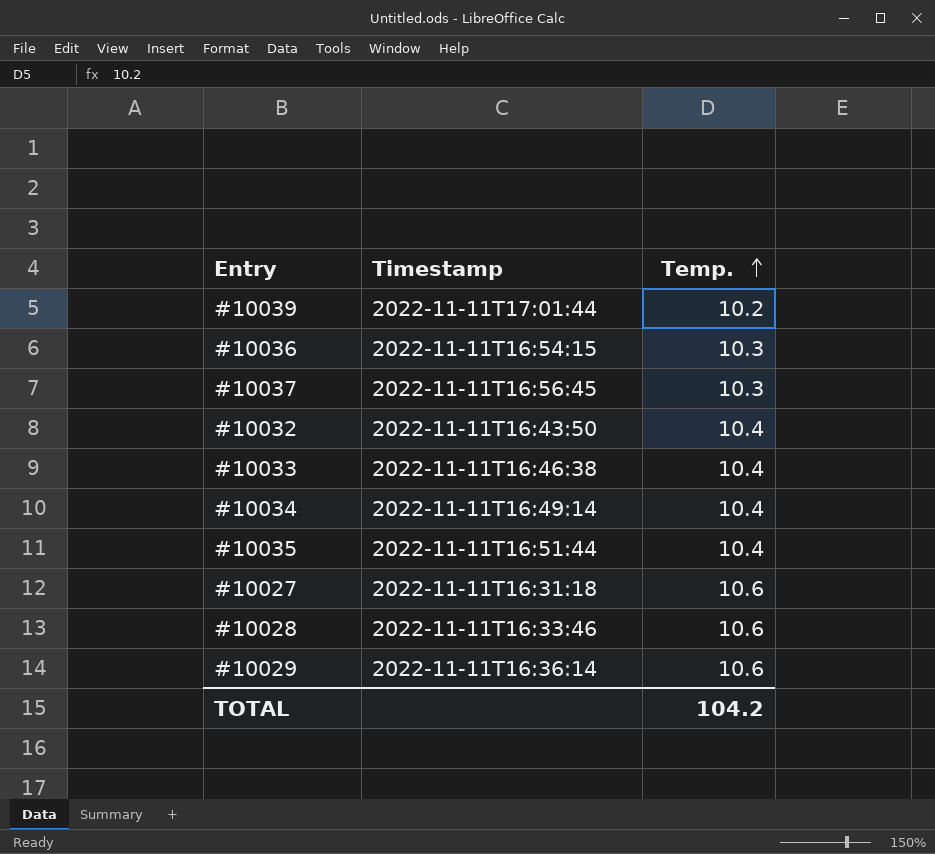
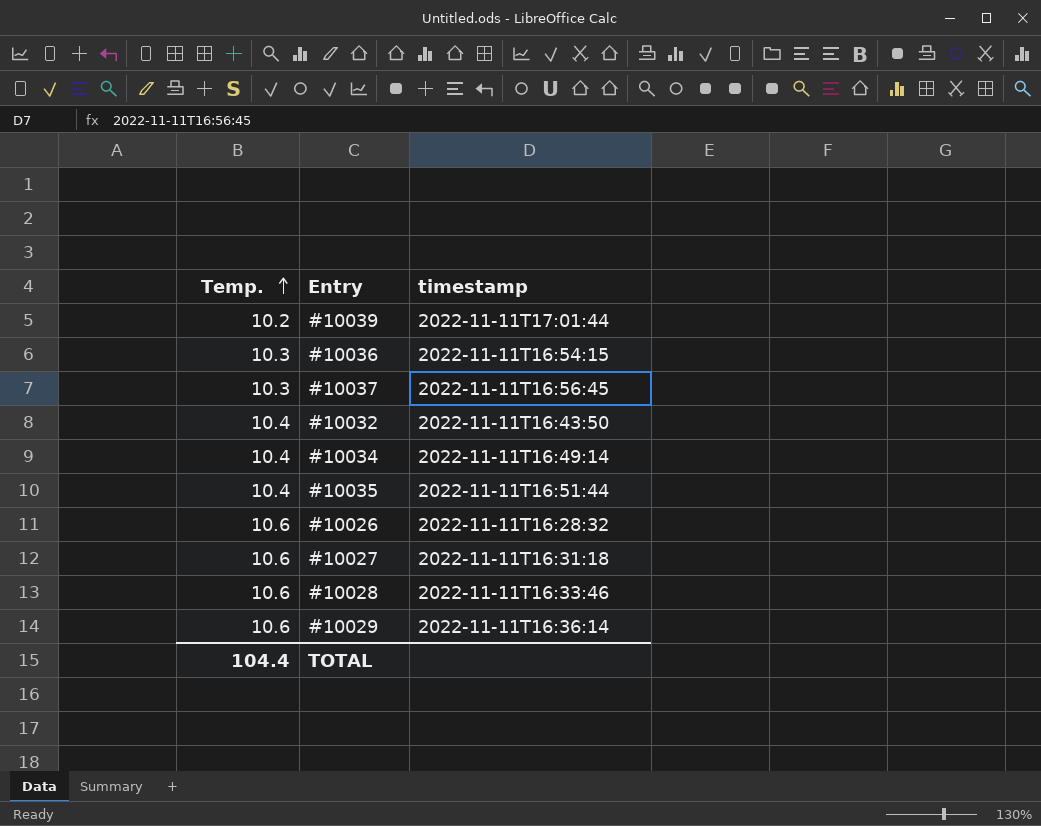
column Temp. | position: 3 -> 1
column name: Timestamp -> timestamp
row #10033: 2022-11-11T16:46:38 | 10.4 -> none
row #10026: none -> 10.6 | 2022-11-11T16:28:32
TOTAL | Temp.: 104.2 -> 104.4

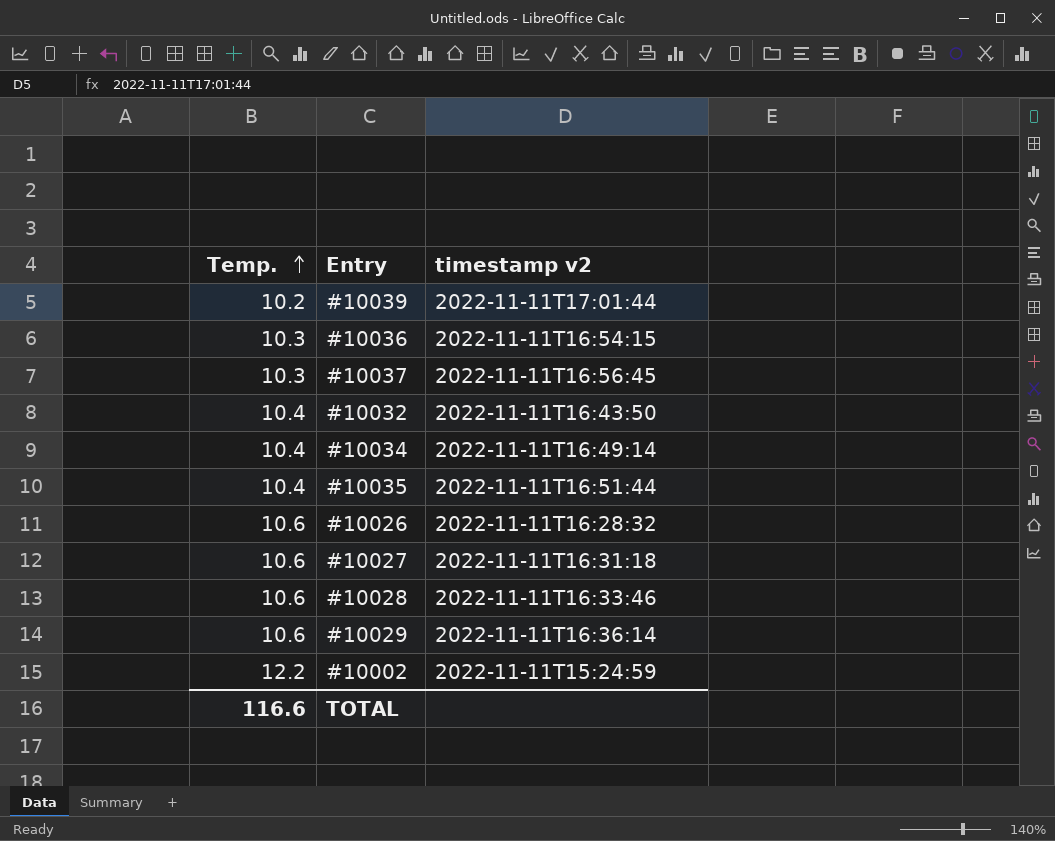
column name: timestamp -> timestamp v2
row #10002: none -> 12.2 | 2022-11-11T15:24:59
TOTAL | Temp.: 104.4 -> 116.6

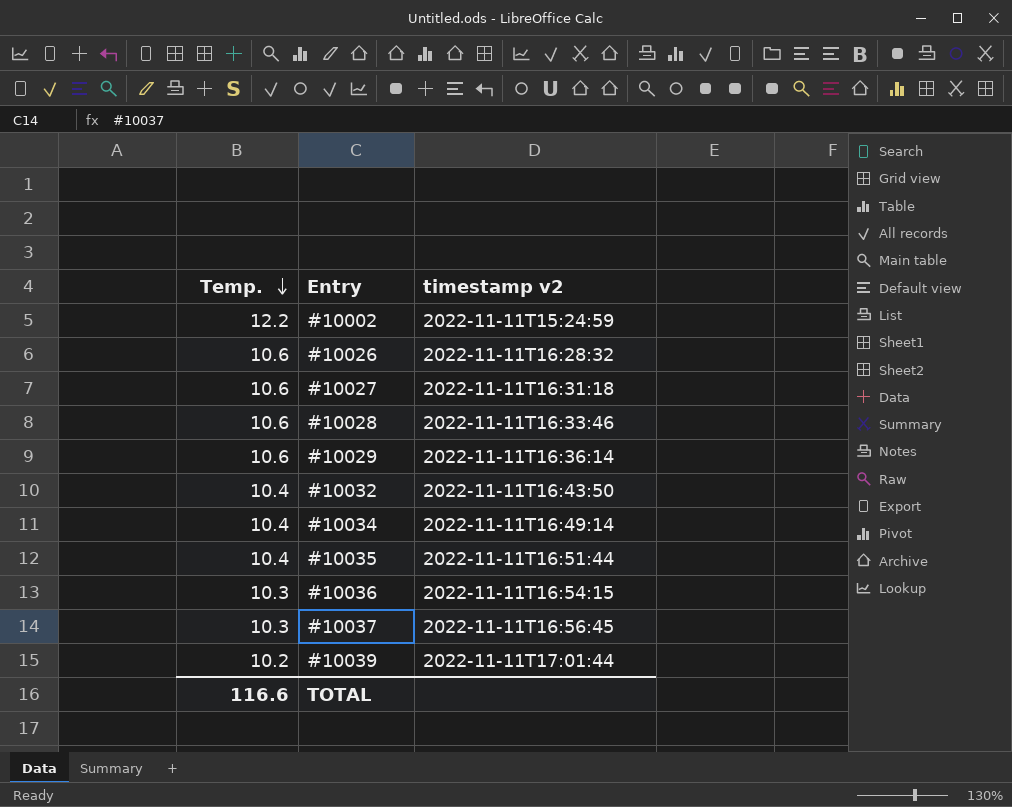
row order: Temp. ascending -> Temp. descending

